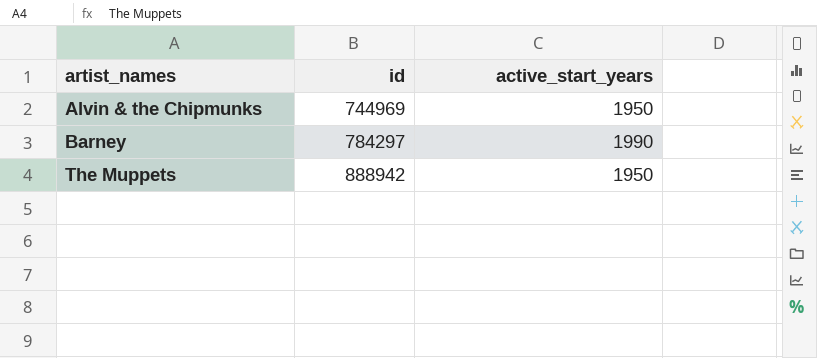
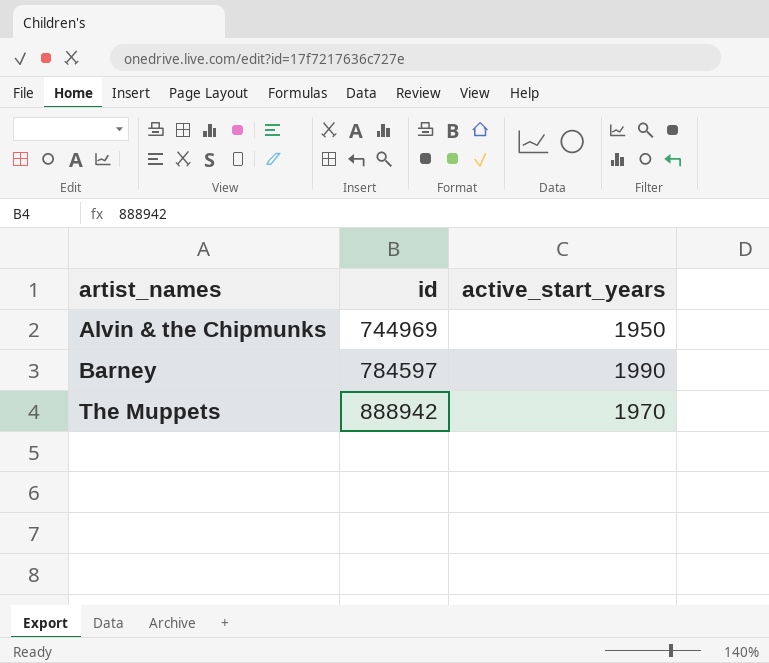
Barney | id: 784297 -> 784597
The Muppets | active_start_years: 1950 -> 1970

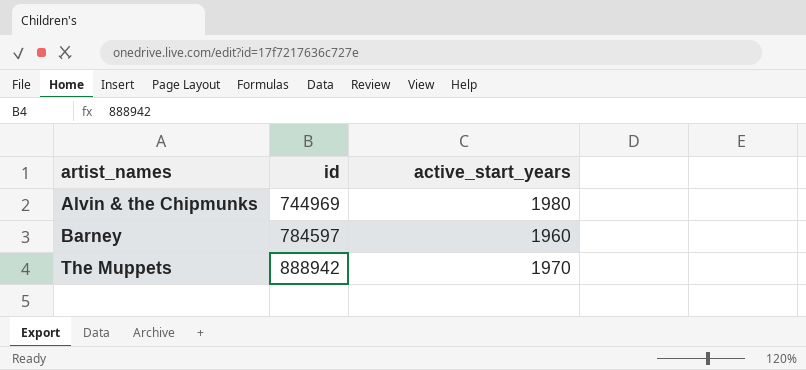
Alvin & the Chipmunks | active_start_years: 1950 -> 1980
Barney | active_start_years: 1990 -> 1960

